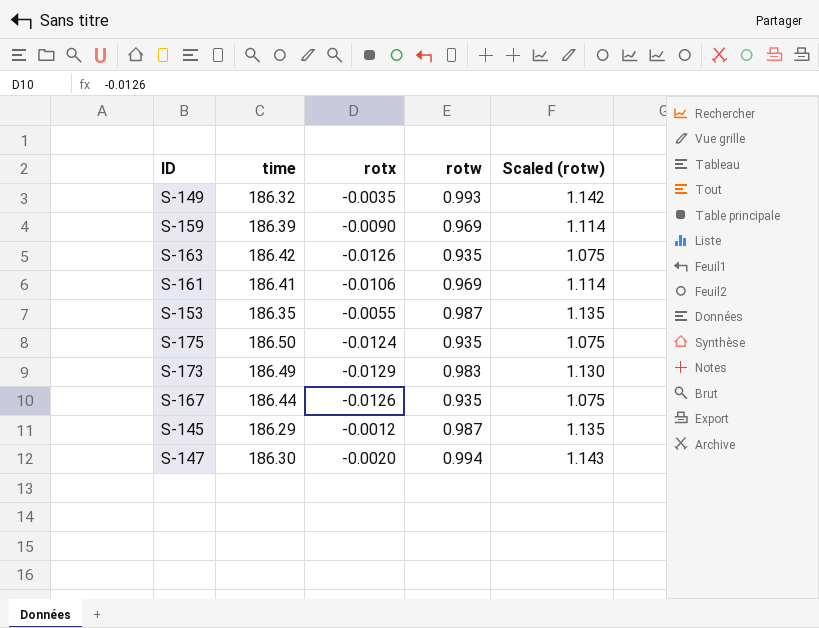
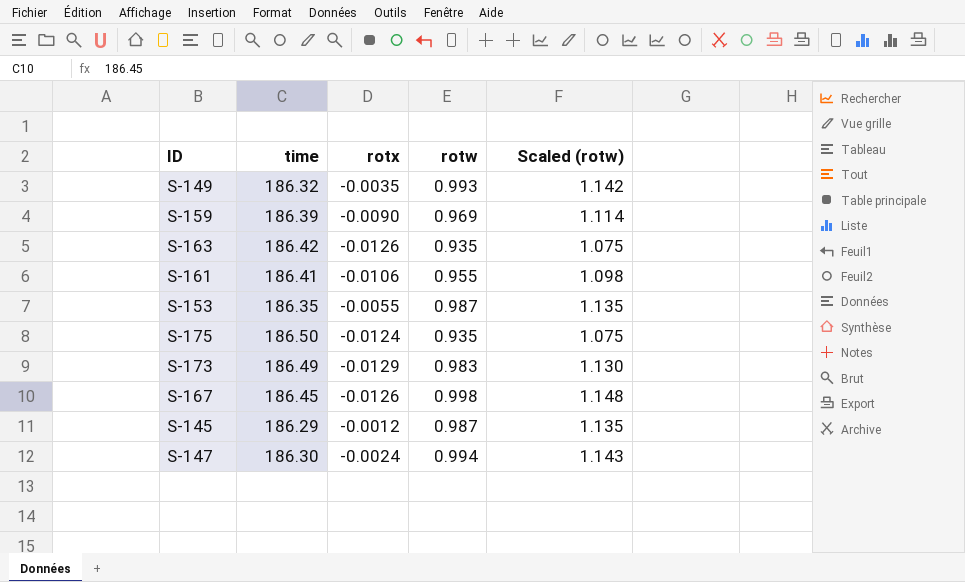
S-161 | rotw: 0.969 -> 0.955
S-161 | Scaled (rotw): 1.114 -> 1.098
S-167 | time: 186.44 -> 186.45
S-167 | rotw: 0.935 -> 0.998
S-167 | Scaled (rotw): 1.075 -> 1.148
S-147 | rotx: -0.0020 -> -0.0024

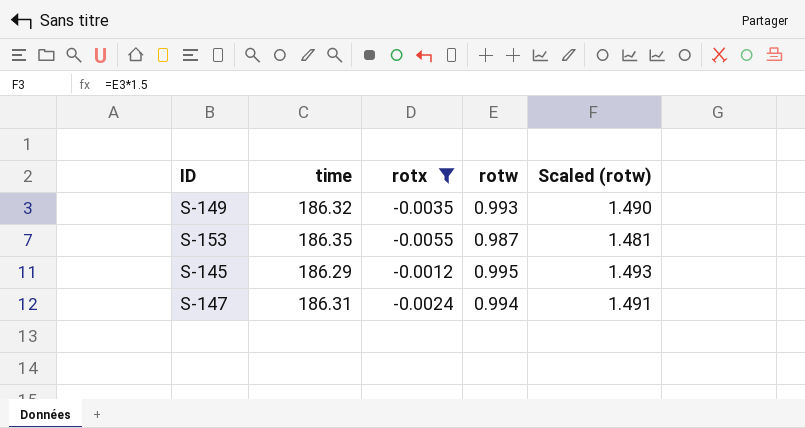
filter: none -> rotx >= -0.0055
column Scaled (rotw) | formula: [rotw] * 1.15 -> [rotw] * 1.5
S-145 | rotw: 0.987 -> 0.995
S-147 | time: 186.30 -> 186.31

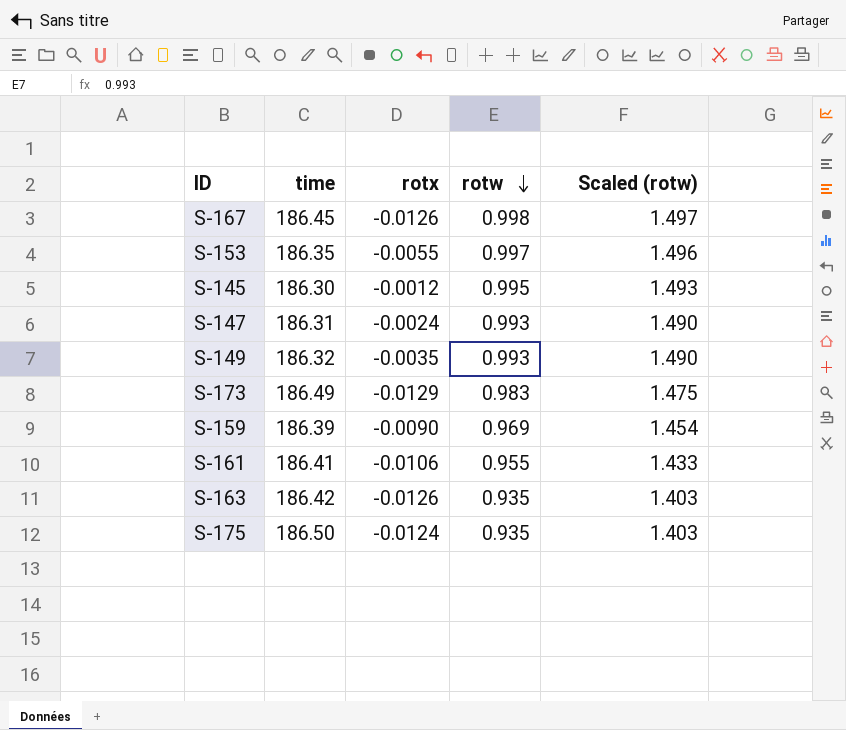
filter: rotx >= -0.0055 -> none
row order: none -> rotw descending
S-153 | rotw: 0.987 -> 0.997
S-153 | Scaled (rotw): 1.481 -> 1.496
S-145 | time: 186.29 -> 186.30
S-147 | rotw: 0.994 -> 0.993
S-147 | Scaled (rotw): 1.491 -> 1.490

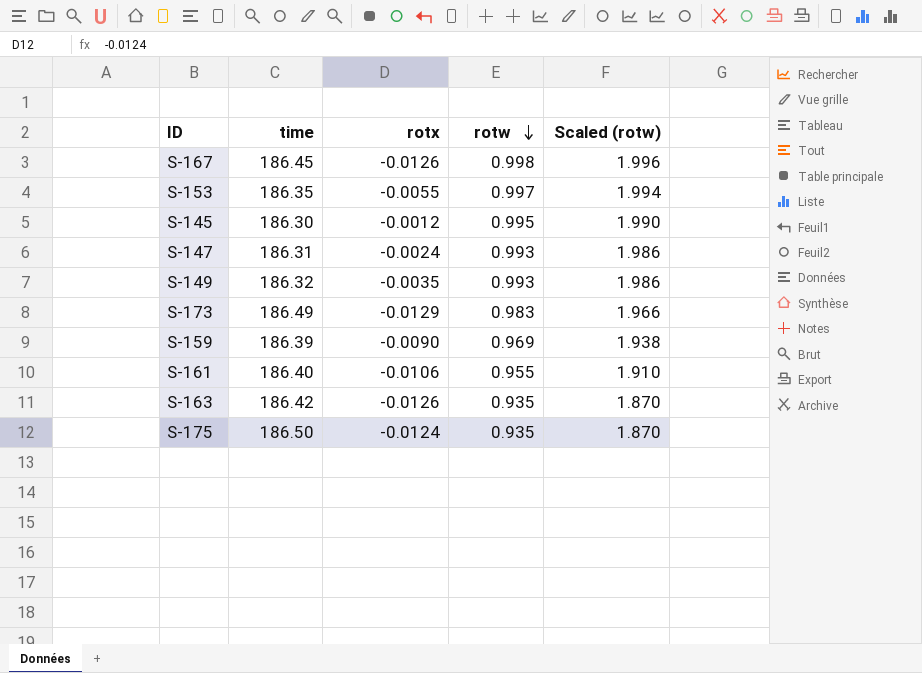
column Scaled (rotw) | formula: [rotw] * 1.5 -> [rotw] * 2
S-161 | time: 186.41 -> 186.40

